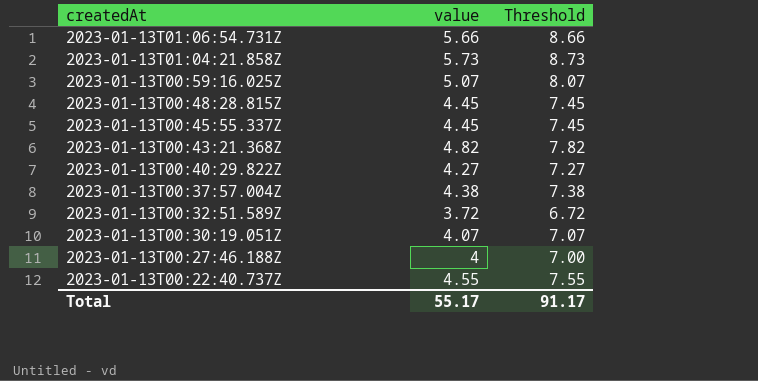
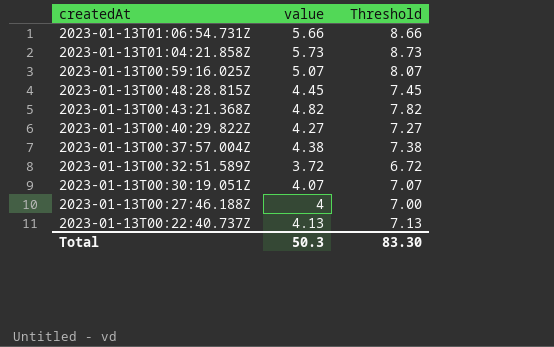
row 2023-01-13T00:45:55.337Z: 4.45 | 7.45 -> none
2023-01-13T00:22:40.737Z | value: 4.55 -> 4.13
2023-01-13T00:22:40.737Z | Threshold: 7.55 -> 7.13
Total | value: 55.17 -> 50.3
Total | Threshold: 91.17 -> 83.30

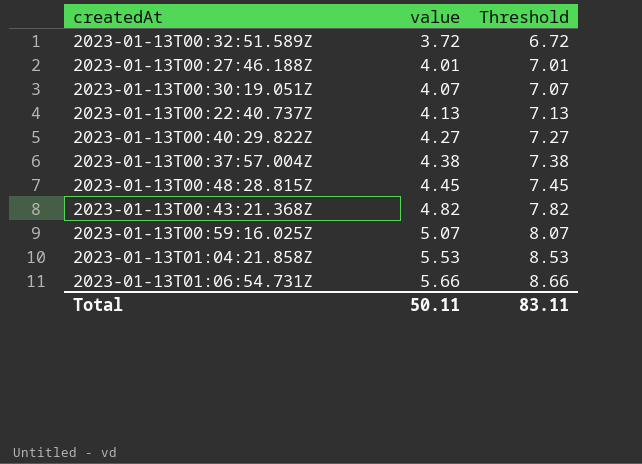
row order: createdAt descending -> value ascending
2023-01-13T00:27:46.188Z | value: 4 -> 4.01
2023-01-13T00:27:46.188Z | Threshold: 7.00 -> 7.01
2023-01-13T01:04:21.858Z | value: 5.73 -> 5.53
2023-01-13T01:04:21.858Z | Threshold: 8.73 -> 8.53
Total | value: 50.3 -> 50.11
Total | Threshold: 83.30 -> 83.11

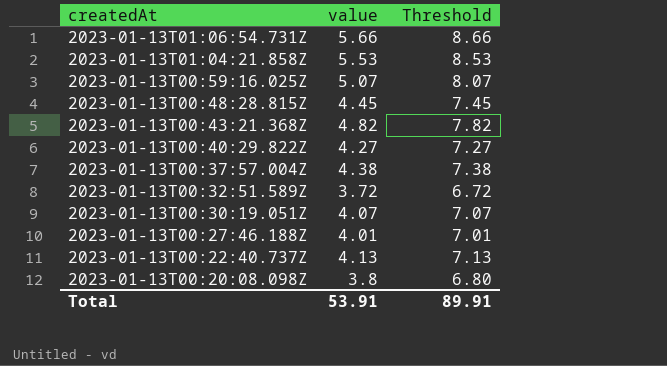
row order: value ascending -> createdAt descending
row 2023-01-13T00:20:08.098Z: none -> 3.8 | 6.80
Total | value: 50.11 -> 53.91
Total | Threshold: 83.11 -> 89.91

